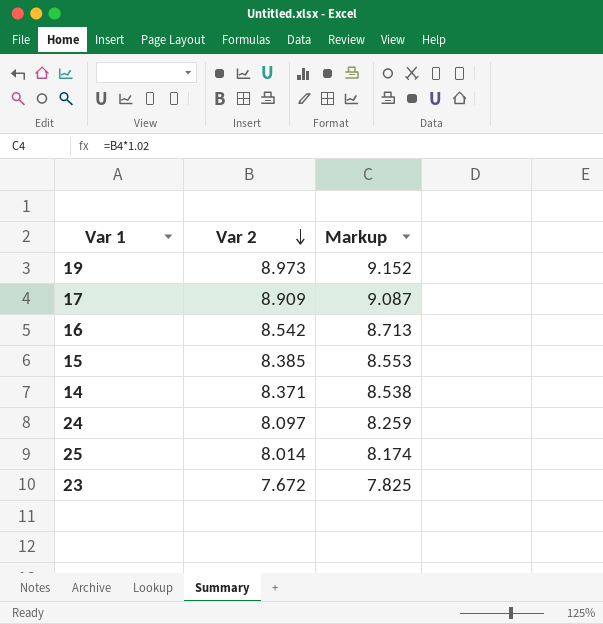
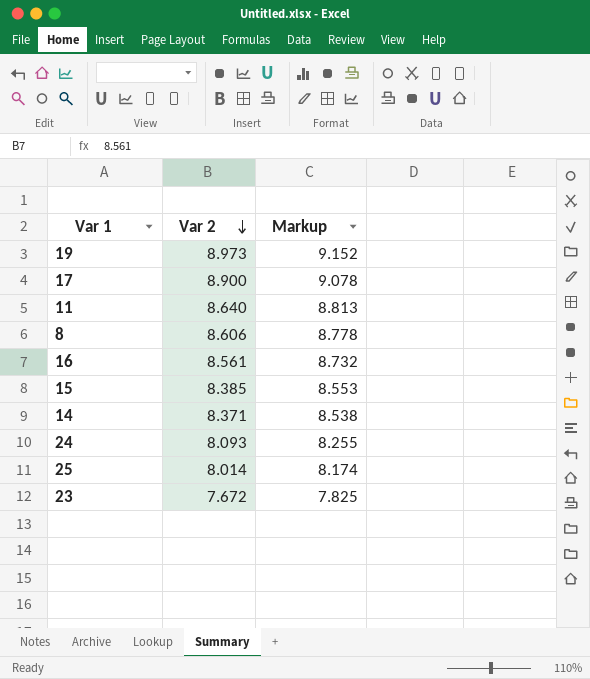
17 | Var 2: 8.909 -> 8.900
17 | Markup: 9.087 -> 9.078
row 11: none -> 8.640 | 8.813
row 8: none -> 8.606 | 8.778
16 | Var 2: 8.542 -> 8.561
16 | Markup: 8.713 -> 8.732
24 | Var 2: 8.097 -> 8.093
24 | Markup: 8.259 -> 8.255

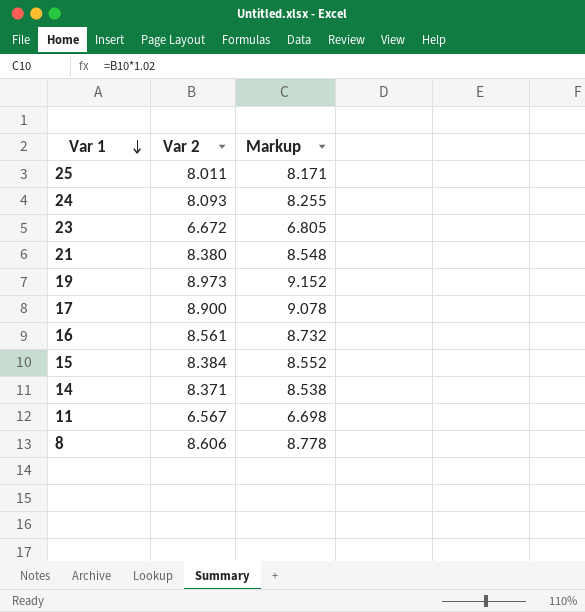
row order: Var 2 descending -> Var 1 descending
25 | Var 2: 8.014 -> 8.011
25 | Markup: 8.174 -> 8.171
23 | Var 2: 7.672 -> 6.672
23 | Markup: 7.825 -> 6.805
row 21: none -> 8.380 | 8.548
15 | Var 2: 8.385 -> 8.384
15 | Markup: 8.553 -> 8.552
11 | Var 2: 8.640 -> 6.567
11 | Markup: 8.813 -> 6.698

